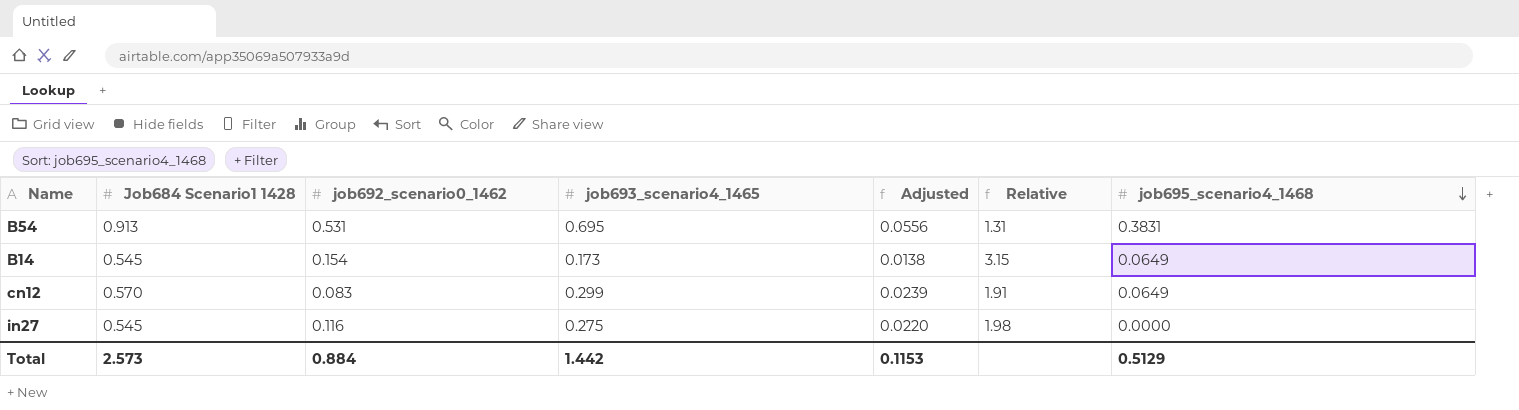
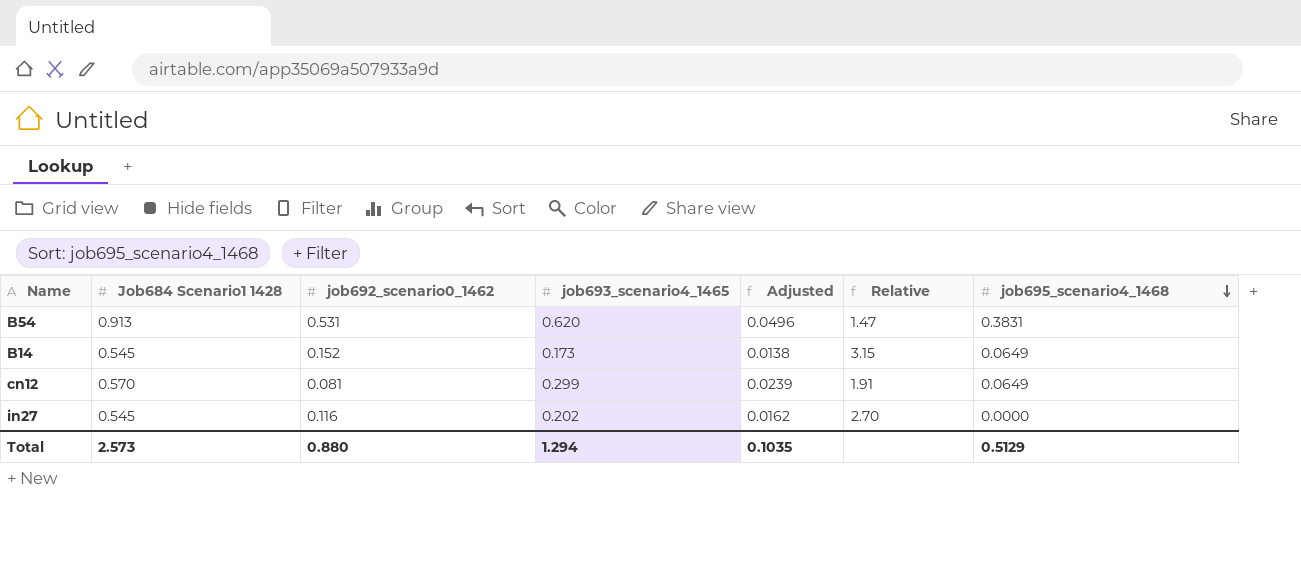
B54 | job693_scenario4_1465: 0.695 -> 0.620
B54 | Adjusted: 0.0556 -> 0.0496
B54 | Relative: 1.31 -> 1.47
B14 | job692_scenario0_1462: 0.154 -> 0.152
cn12 | job692_scenario0_1462: 0.083 -> 0.081
in27 | job693_scenario4_1465: 0.275 -> 0.202
in27 | Adjusted: 0.0220 -> 0.0162
in27 | Relative: 1.98 -> 2.70
Total | job692_scenario0_1462: 0.884 -> 0.880
Total | job693_scenario4_1465: 1.442 -> 1.294
Total | Adjusted: 0.1153 -> 0.1035

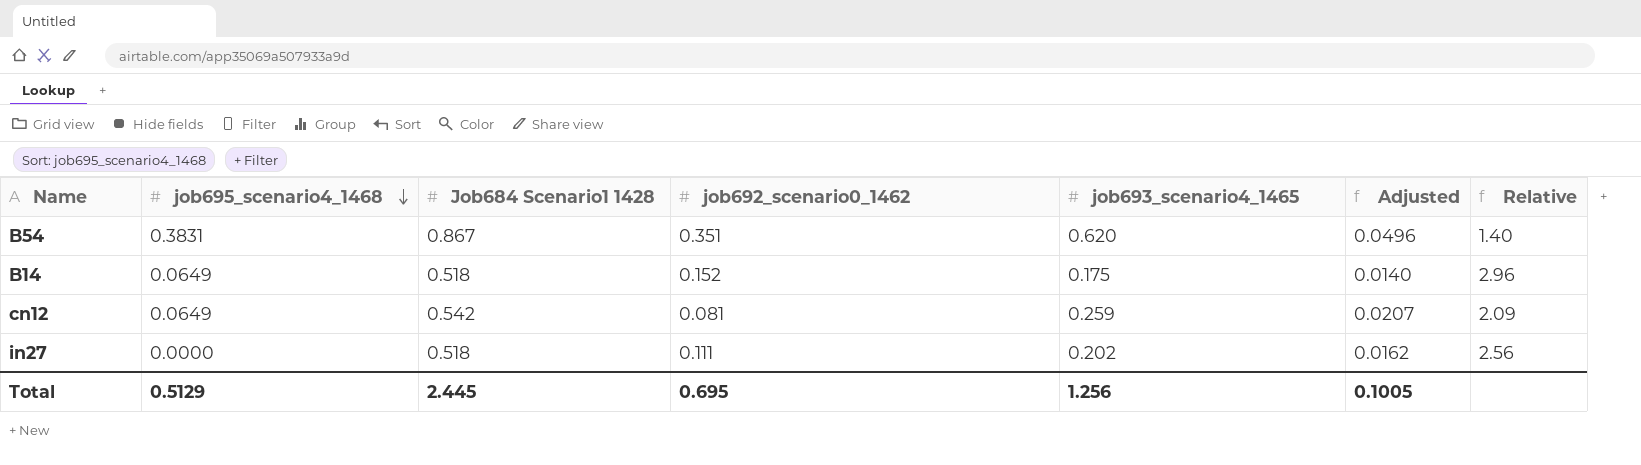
column job695_scenario4_1468 | position: 7 -> 2
B54 | Job684 Scenario1 1428: 0.913 -> 0.867
B54 | job692_scenario0_1462: 0.531 -> 0.351
B54 | Relative: 1.47 -> 1.40
B14 | Job684 Scenario1 1428: 0.545 -> 0.518
B14 | job693_scenario4_1465: 0.173 -> 0.175
B14 | Adjusted: 0.0138 -> 0.0140
B14 | Relative: 3.15 -> 2.96
cn12 | Job684 Scenario1 1428: 0.570 -> 0.542
cn12 | job693_scenario4_1465: 0.299 -> 0.259
cn12 | Adjusted: 0.0239 -> 0.0207
cn12 | Relative: 1.91 -> 2.09
in27 | Job684 Scenario1 1428: 0.545 -> 0.518
in27 | job692_scenario0_1462: 0.116 -> 0.111
in27 | Relative: 2.70 -> 2.56
Total | Job684 Scenario1 1428: 2.573 -> 2.445
Total | job692_scenario0_1462: 0.880 -> 0.695
Total | job693_scenario4_1465: 1.294 -> 1.256
Total | Adjusted: 0.1035 -> 0.1005

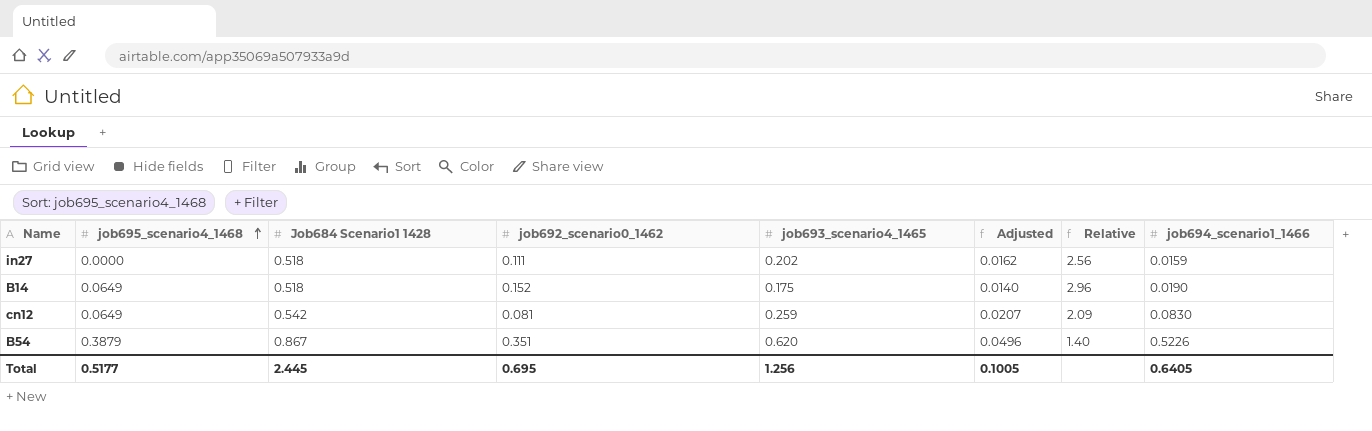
row order: job695_scenario4_1468 descending -> job695_scenario4_1468 ascending
column job694_scenario1_1466 | position: none -> 8
B54 | job695_scenario4_1468: 0.3831 -> 0.3879
Total | job695_scenario4_1468: 0.5129 -> 0.5177

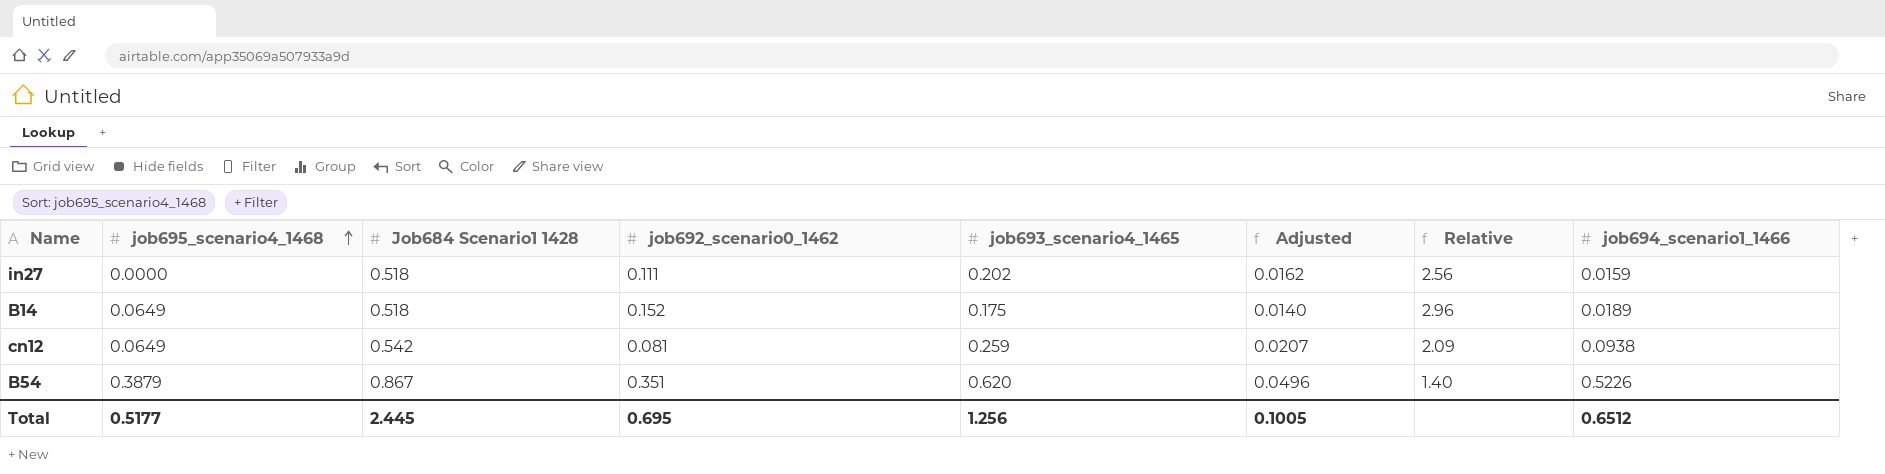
B14 | job694_scenario1_1466: 0.0190 -> 0.0189
cn12 | job694_scenario1_1466: 0.0830 -> 0.0938
Total | job694_scenario1_1466: 0.6405 -> 0.6512

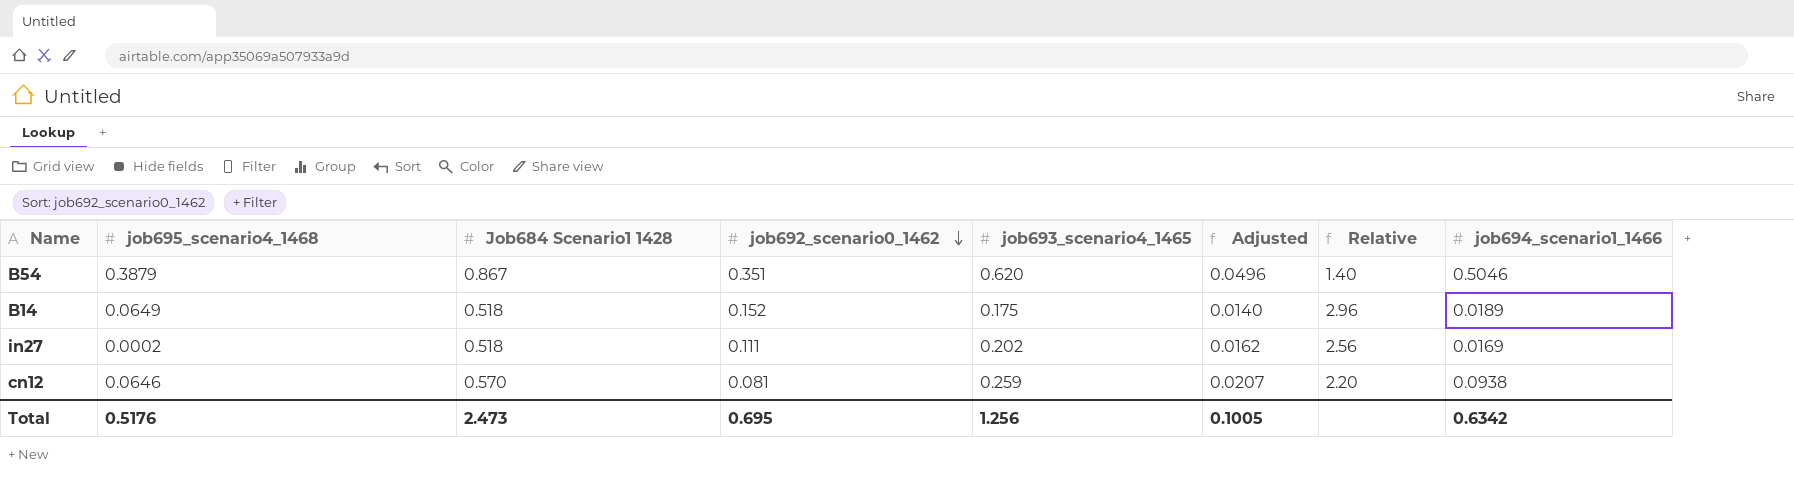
row order: job695_scenario4_1468 ascending -> job692_scenario0_1462 descending
B54 | job694_scenario1_1466: 0.5226 -> 0.5046
in27 | job695_scenario4_1468: 0.0000 -> 0.0002
in27 | job694_scenario1_1466: 0.0159 -> 0.0169
cn12 | job695_scenario4_1468: 0.0649 -> 0.0646
cn12 | Job684 Scenario1 1428: 0.542 -> 0.570
cn12 | Relative: 2.09 -> 2.20
Total | job695_scenario4_1468: 0.5177 -> 0.5176
Total | Job684 Scenario1 1428: 2.445 -> 2.473
Total | job694_scenario1_1466: 0.6512 -> 0.6342

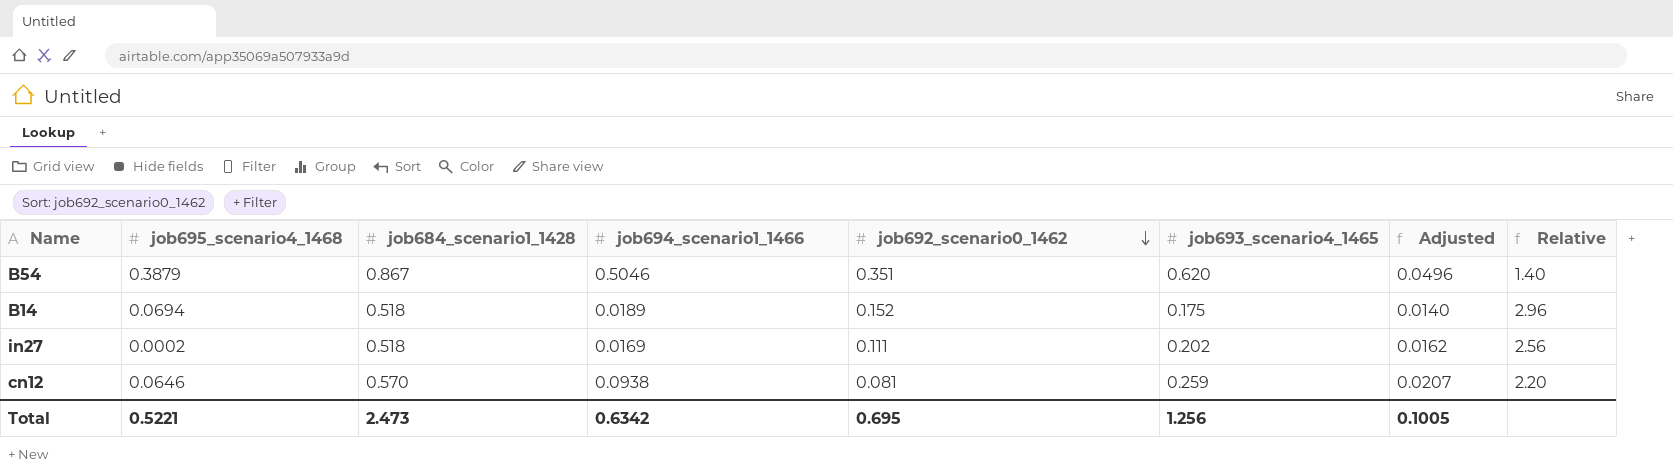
column name: Job684 Scenario1 1428 -> job684_scenario1_1428
column job694_scenario1_1466 | position: 8 -> 4
B14 | job695_scenario4_1468: 0.0649 -> 0.0694
Total | job695_scenario4_1468: 0.5176 -> 0.5221

